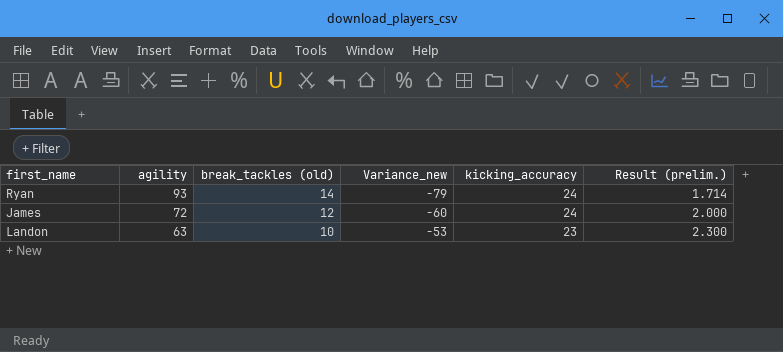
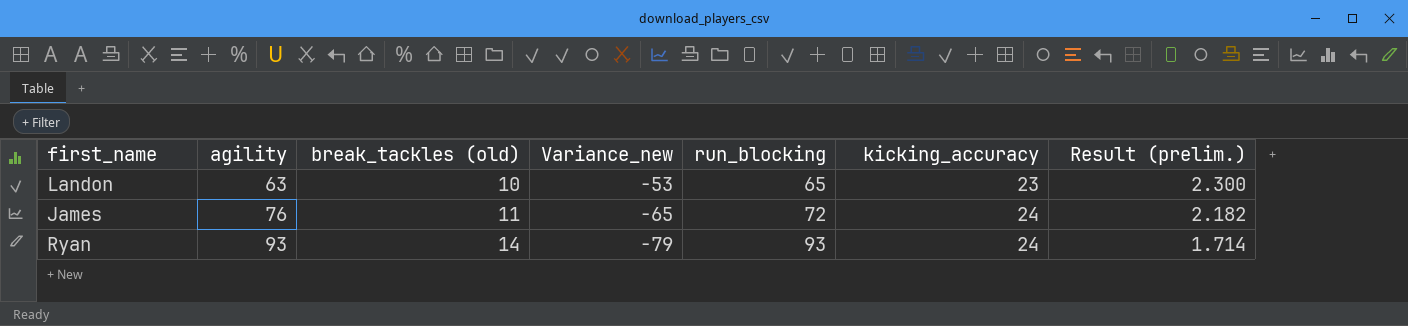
row order: agility descending -> agility ascending
column run_blocking | position: none -> 5
James | agility: 72 -> 76
James | break_tackles (old): 12 -> 11
James | Variance_new: -60 -> -65
James | Result (prelim.): 2.000 -> 2.182

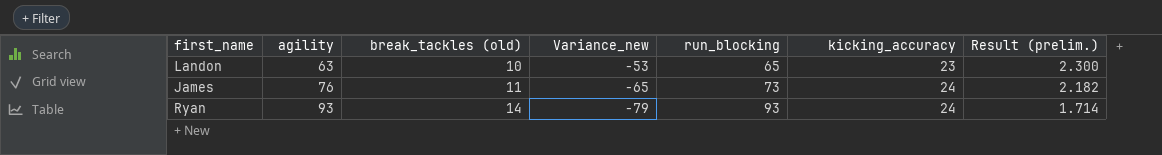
James | run_blocking: 72 -> 73

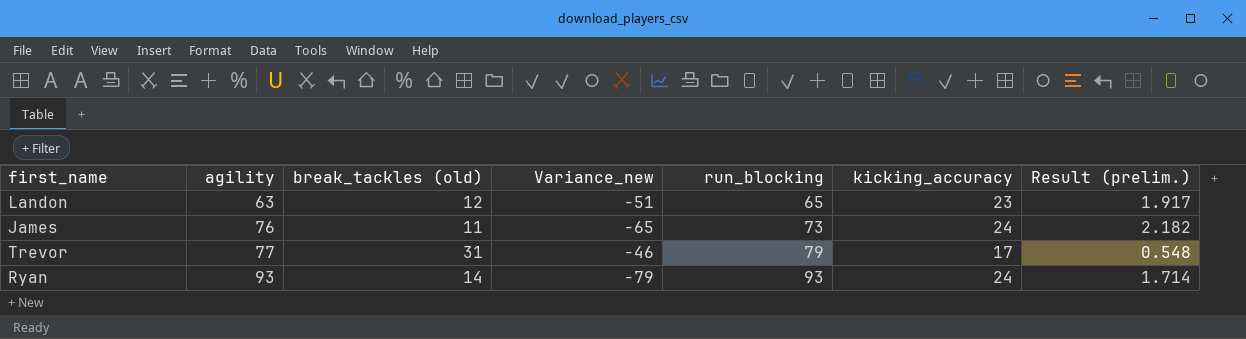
Landon | break_tackles (old): 10 -> 12
Landon | Variance_new: -53 -> -51
Landon | Result (prelim.): 2.300 -> 1.917
row Trevor: none -> 77 | 31 | -46 | 79 | 17 | 0.548

